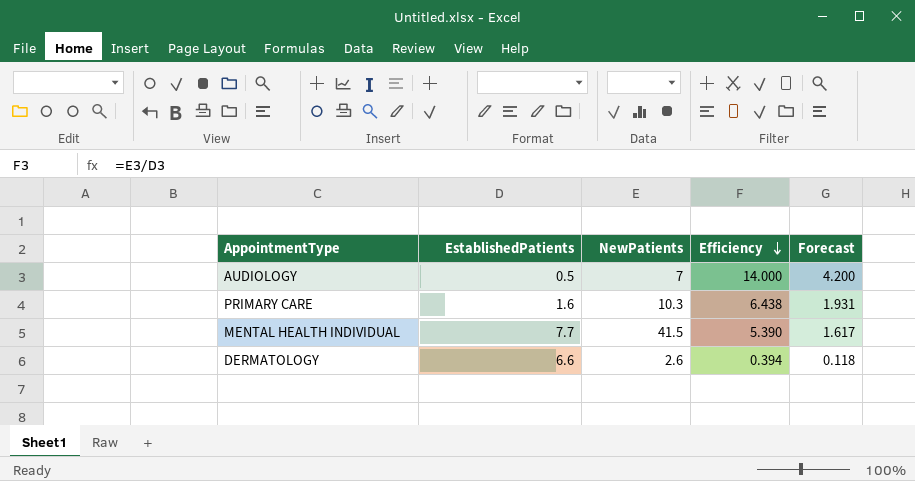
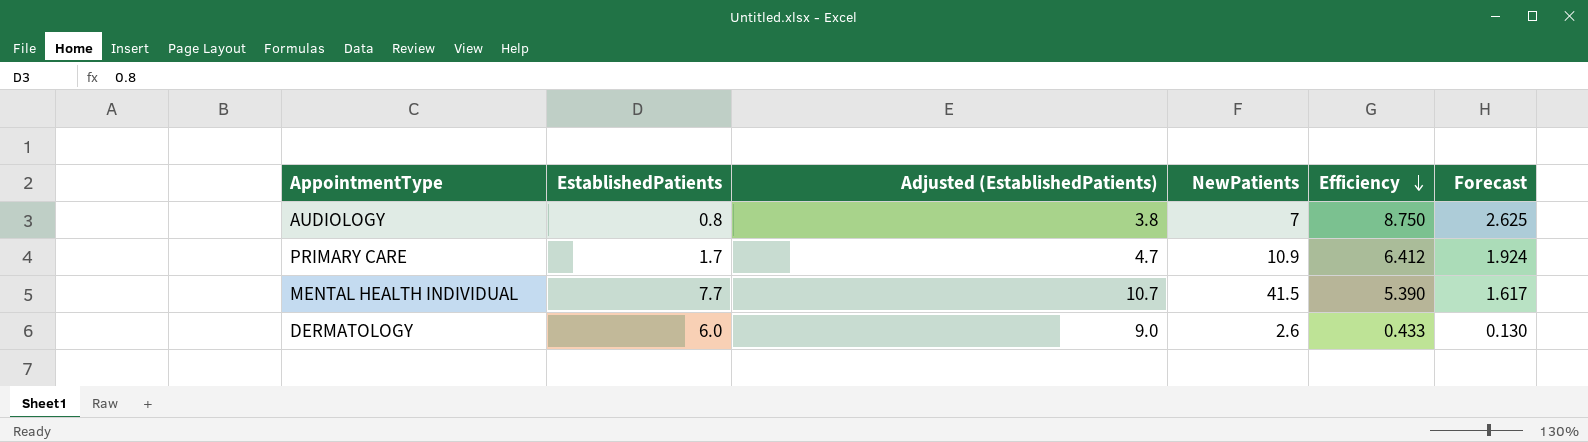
column Adjusted (EstablishedPatients) | formula: none -> [EstablishedPatients] + 3
AUDIOLOGY | EstablishedPatients: 0.5 -> 0.8
AUDIOLOGY | Efficiency: 14.000 -> 8.750
AUDIOLOGY | Forecast: 4.200 -> 2.625
PRIMARY CARE | EstablishedPatients: 1.6 -> 1.7
PRIMARY CARE | NewPatients: 10.3 -> 10.9
PRIMARY CARE | Efficiency: 6.438 -> 6.412
PRIMARY CARE | Forecast: 1.931 -> 1.924
DERMATOLOGY | EstablishedPatients: 6.6 -> 6.0
DERMATOLOGY | Efficiency: 0.394 -> 0.433
DERMATOLOGY | Forecast: 0.118 -> 0.130

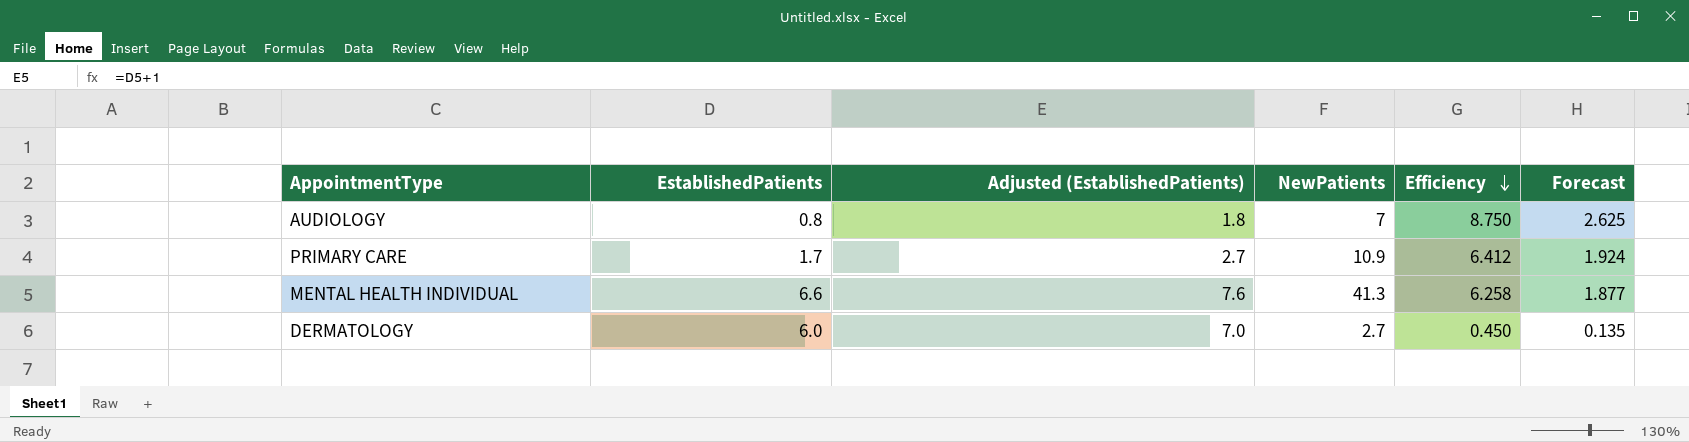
column Adjusted (EstablishedPatients) | formula: [EstablishedPatients] + 3 -> [EstablishedPatients] + 1
MENTAL HEALTH INDIVIDUAL | EstablishedPatients: 7.7 -> 6.6
MENTAL HEALTH INDIVIDUAL | NewPatients: 41.5 -> 41.3
MENTAL HEALTH INDIVIDUAL | Efficiency: 5.390 -> 6.258
MENTAL HEALTH INDIVIDUAL | Forecast: 1.617 -> 1.877
DERMATOLOGY | NewPatients: 2.6 -> 2.7
DERMATOLOGY | Efficiency: 0.433 -> 0.450
DERMATOLOGY | Forecast: 0.130 -> 0.135

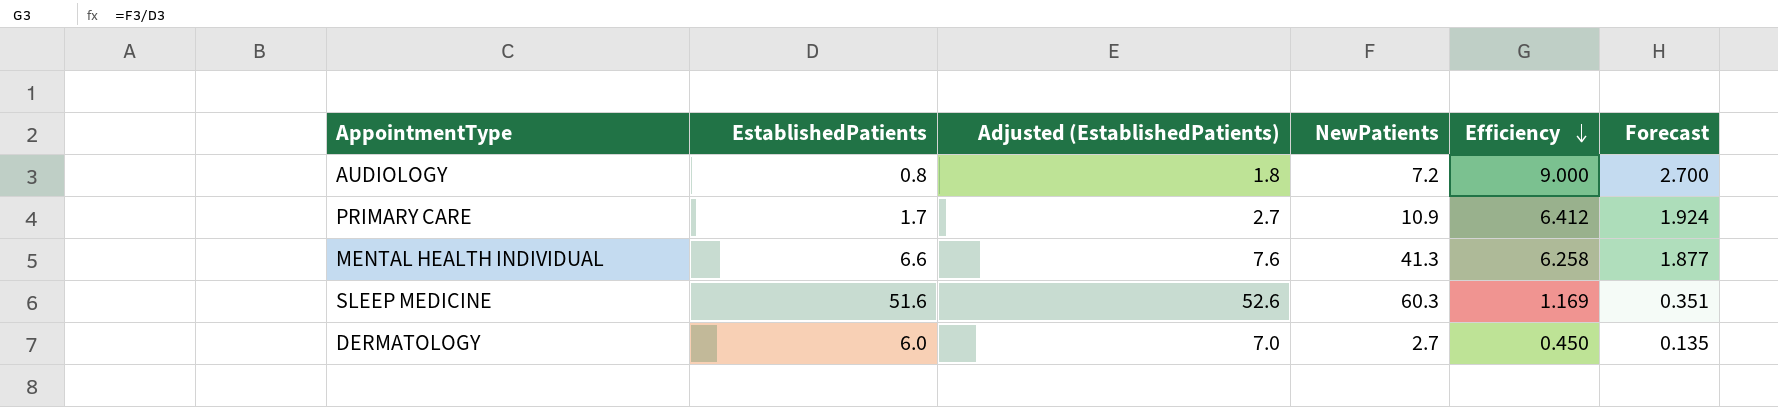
AUDIOLOGY | NewPatients: 7 -> 7.2
AUDIOLOGY | Efficiency: 8.750 -> 9.000
AUDIOLOGY | Forecast: 2.625 -> 2.700
row SLEEP MEDICINE: none -> 51.6 | 52.6 | 60.3 | 1.169 | 0.351

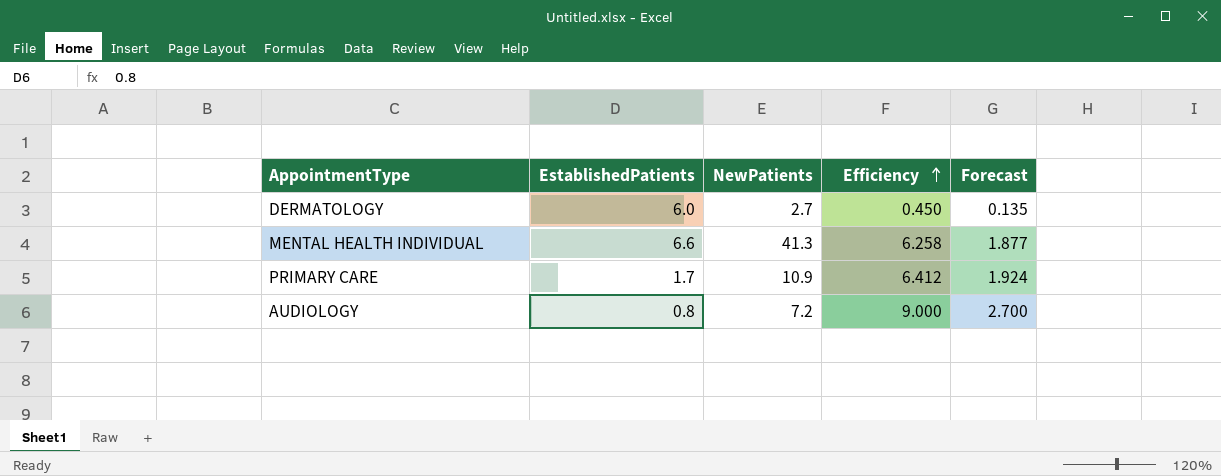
row order: Efficiency descending -> Efficiency ascending
column Adjusted (EstablishedPatients) | formula: [EstablishedPatients] + 1 -> none
row SLEEP MEDICINE: 51.6 | 52.6 | 60.3 | 1.169 | 0.351 -> none

